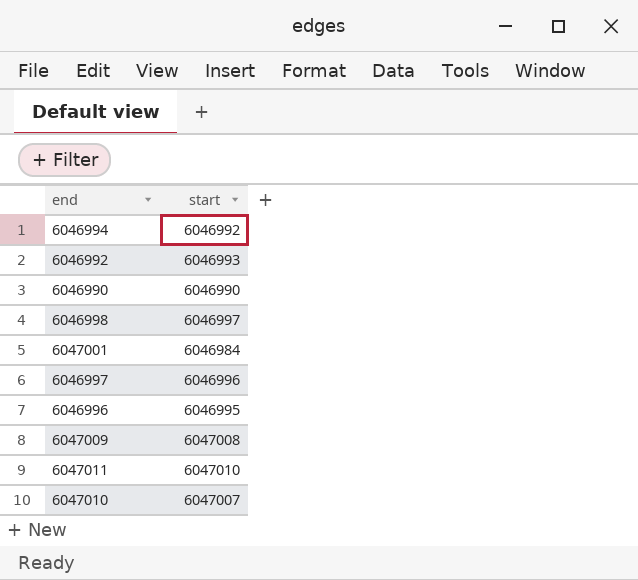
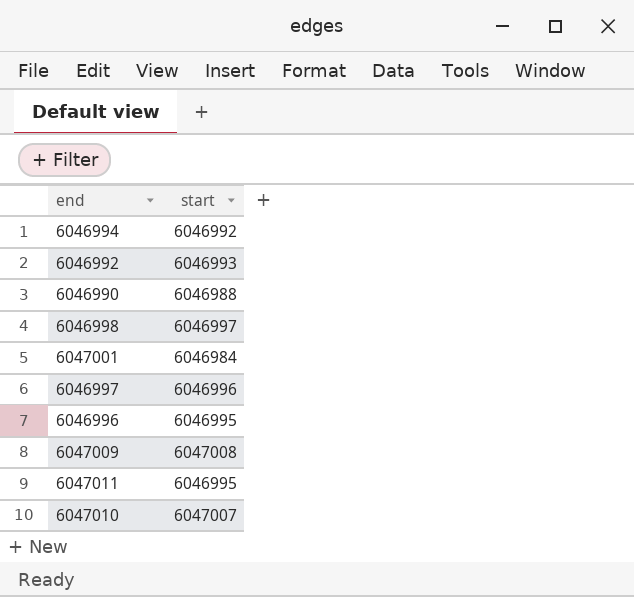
6046990 | start: 6046990 -> 6046988
6047011 | start: 6047010 -> 6046995

